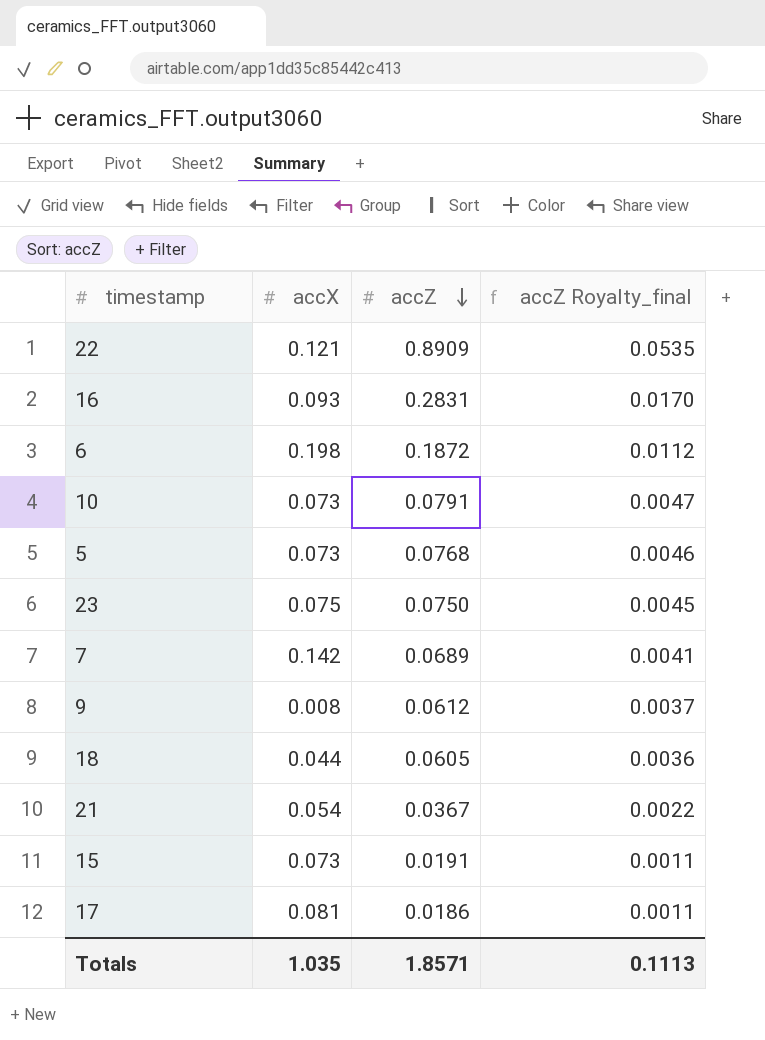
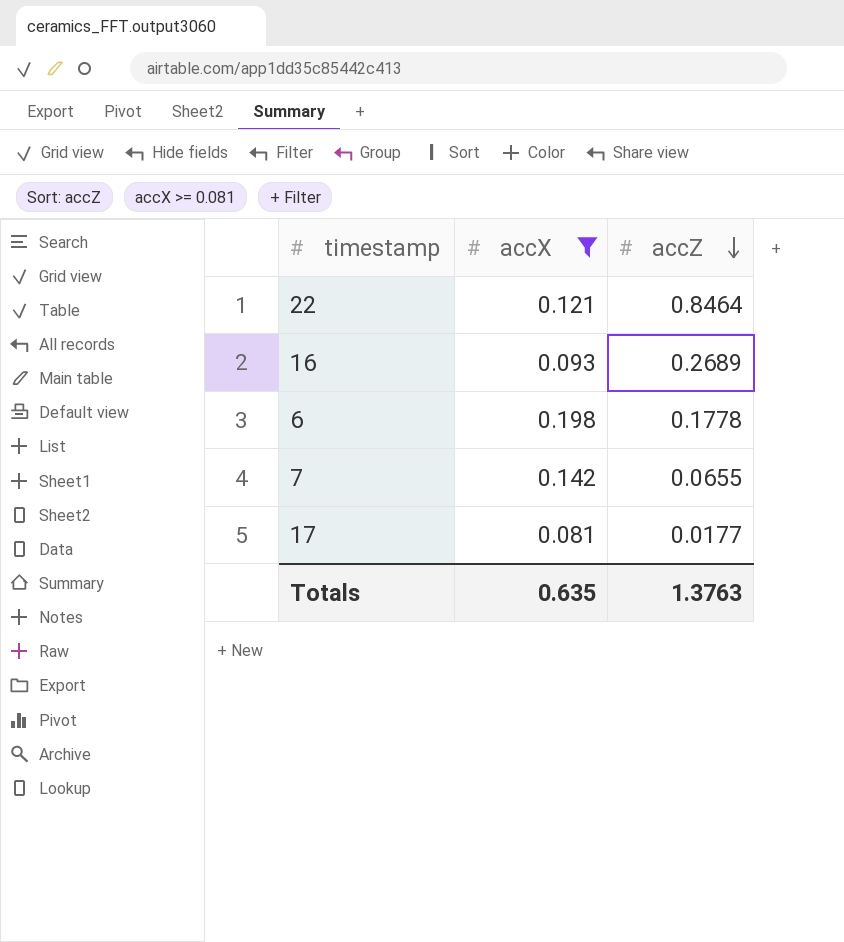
filter: none -> accX >= 0.081
column accZ Royalty_final | formula: [accZ] * 0.06 -> none
22 | accZ: 0.8909 -> 0.8464
16 | accZ: 0.2831 -> 0.2689
6 | accZ: 0.1872 -> 0.1778
7 | accZ: 0.0689 -> 0.0655
17 | accZ: 0.0186 -> 0.0177
Totals | accX: 1.035 -> 0.635
Totals | accZ: 1.8571 -> 1.3763

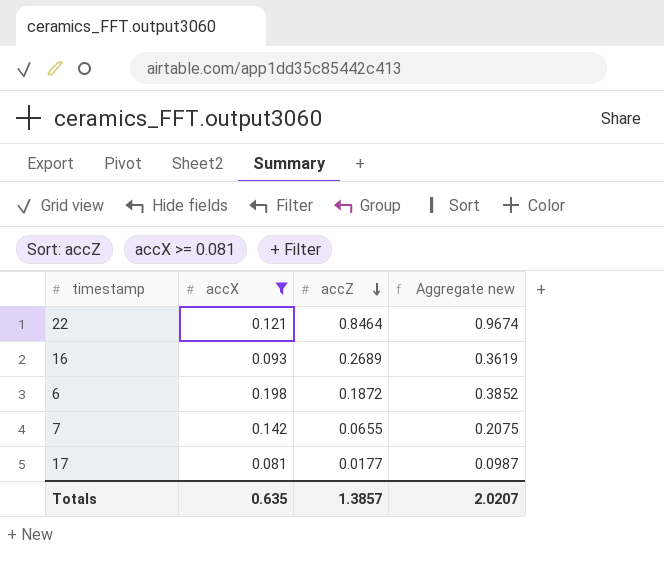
column Aggregate new | formula: none -> [accX] + [accZ]
6 | accZ: 0.1778 -> 0.1872
Totals | accZ: 1.3763 -> 1.3857

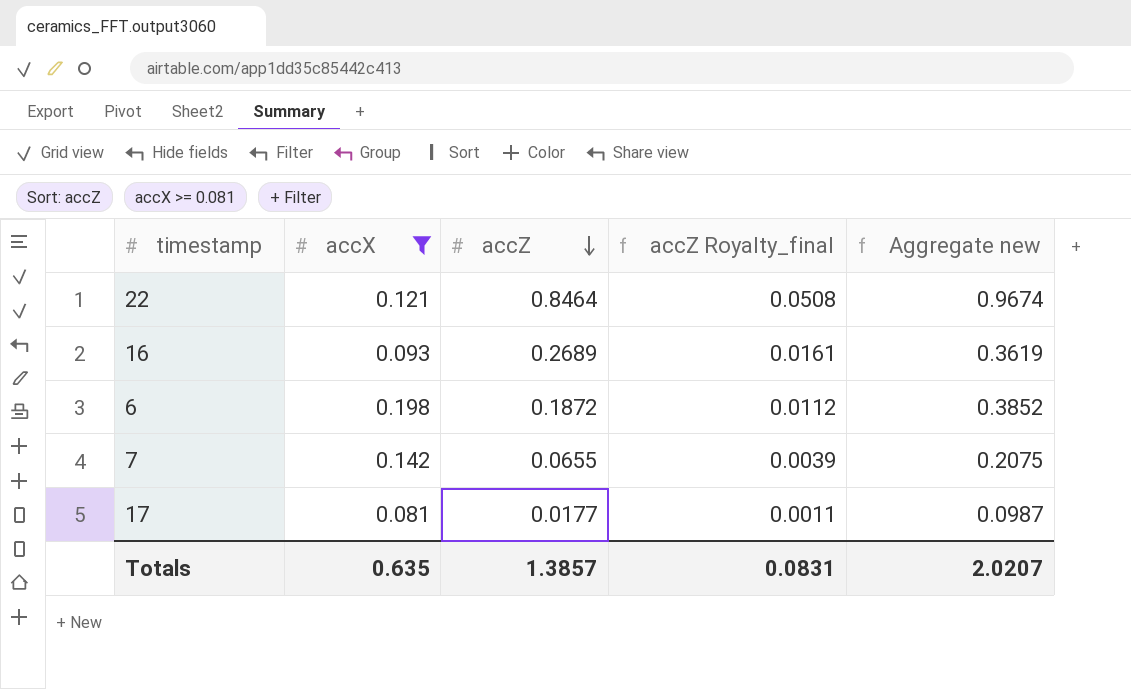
column accZ Royalty_final | formula: none -> [accZ] * 0.06

